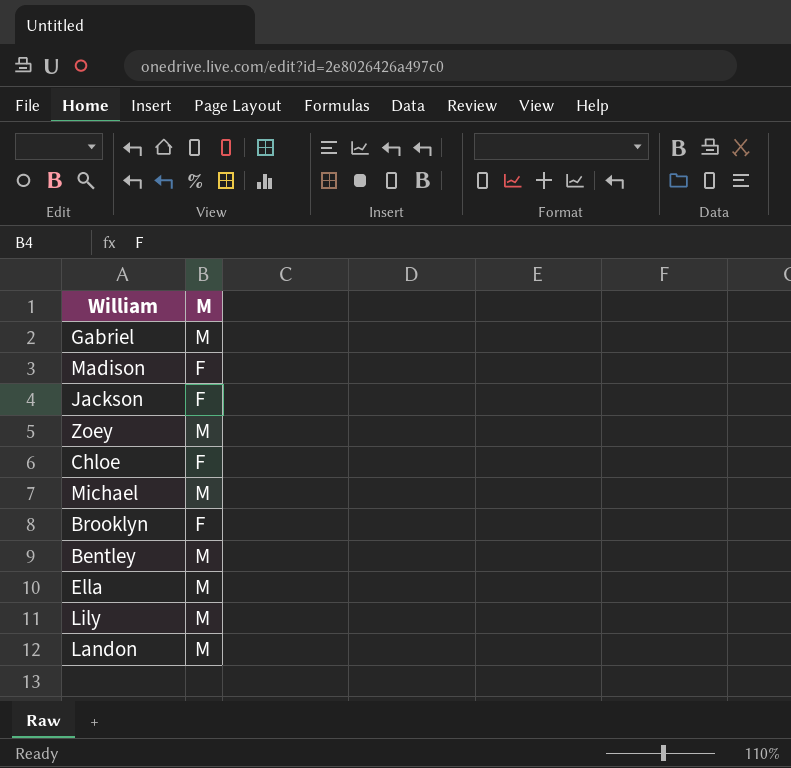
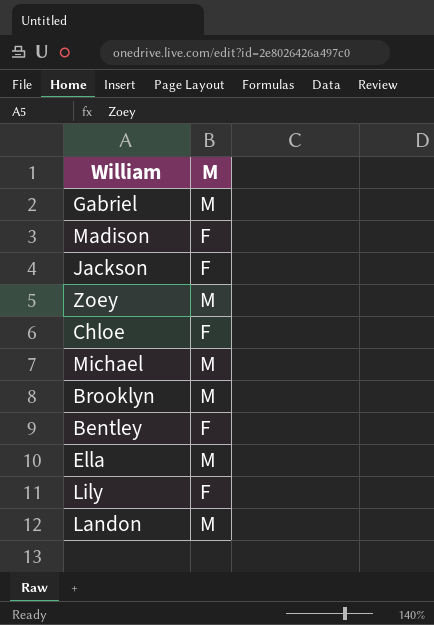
Brooklyn | M: F -> M
Bentley | M: M -> F
Lily | M: M -> F

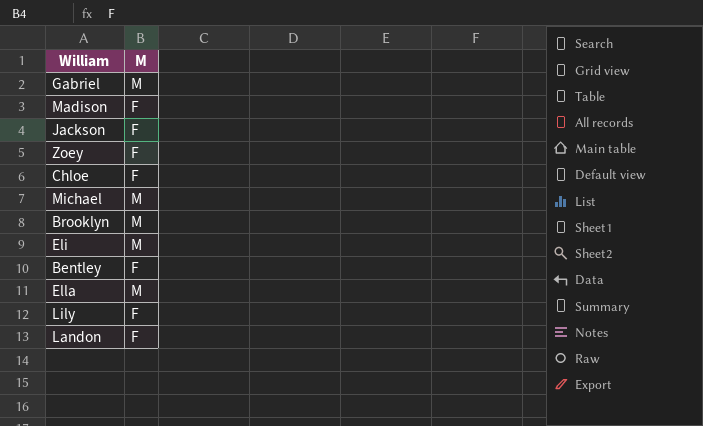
Zoey | M: M -> F
row Eli: none -> M
Landon | M: M -> F

